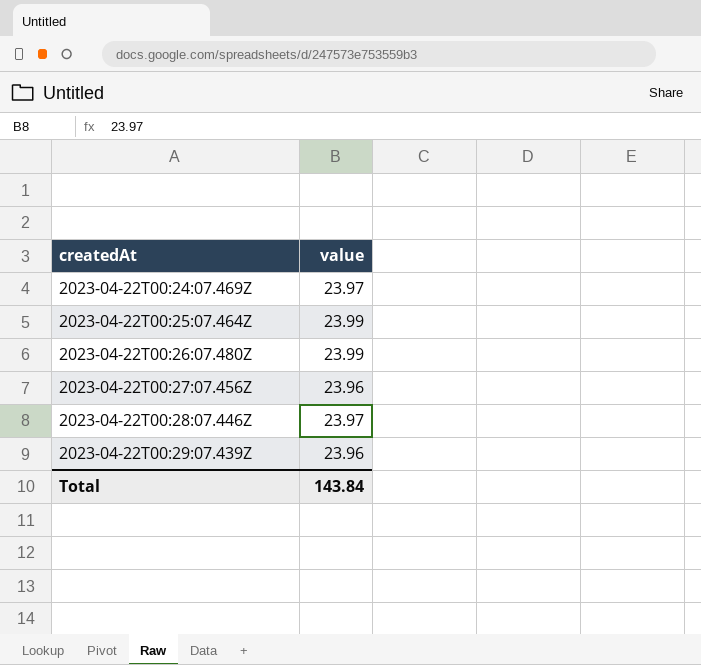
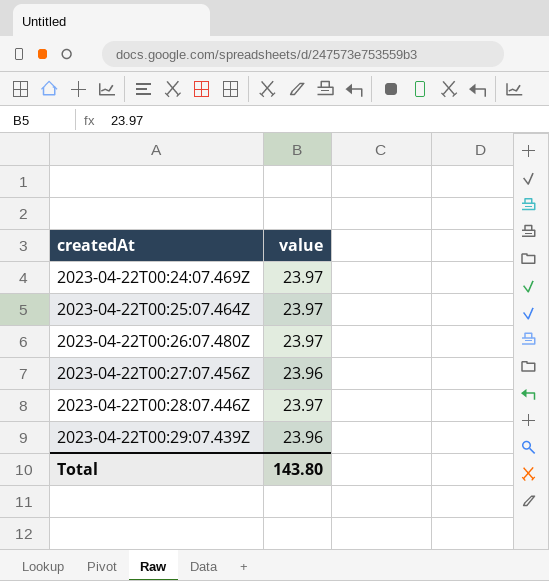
2023-04-22T00:25:07.464Z | value: 23.99 -> 23.97
2023-04-22T00:26:07.480Z | value: 23.99 -> 23.97
Total | value: 143.84 -> 143.80

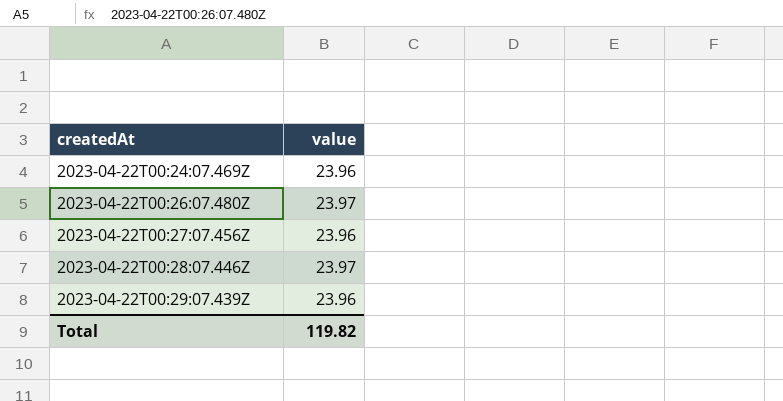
row 2023-04-22T00:25:07.464Z: 23.97 -> none
2023-04-22T00:24:07.469Z | value: 23.97 -> 23.96
Total | value: 143.80 -> 119.82

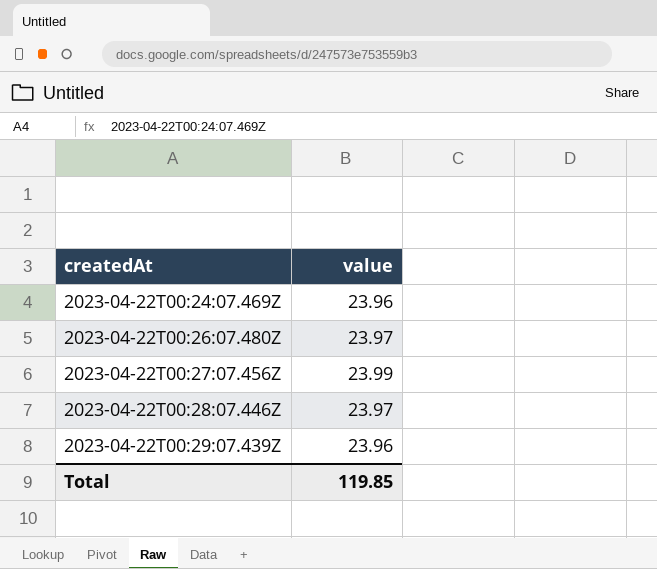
2023-04-22T00:27:07.456Z | value: 23.96 -> 23.99
Total | value: 119.82 -> 119.85

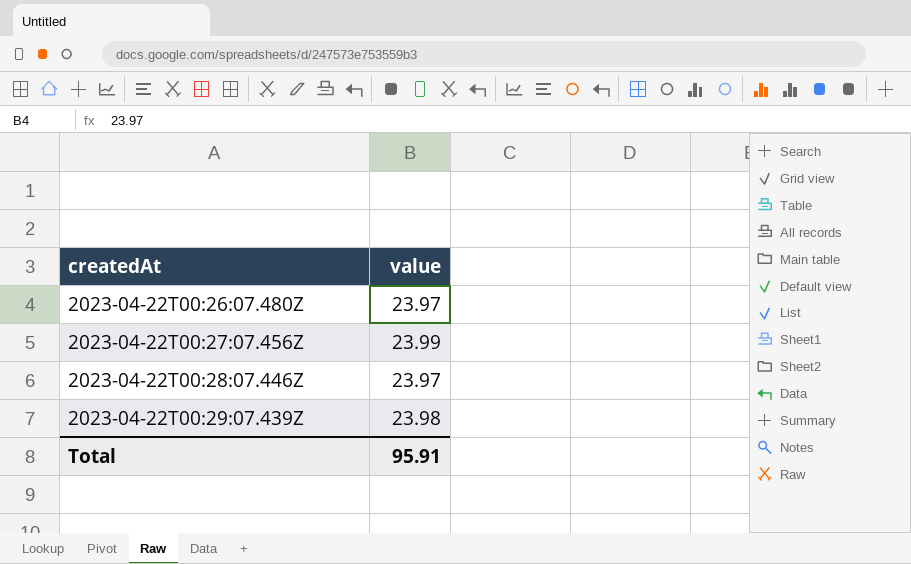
row 2023-04-22T00:24:07.469Z: 23.96 -> none
2023-04-22T00:29:07.439Z | value: 23.96 -> 23.98
Total | value: 119.85 -> 95.91

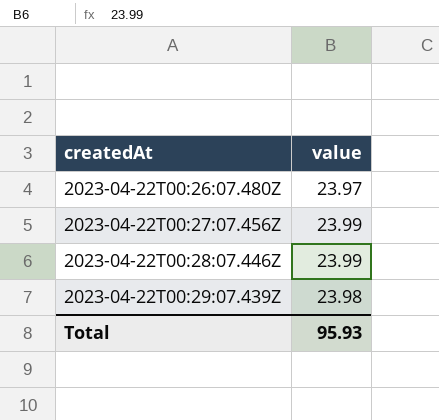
2023-04-22T00:28:07.446Z | value: 23.97 -> 23.99
Total | value: 95.91 -> 95.93

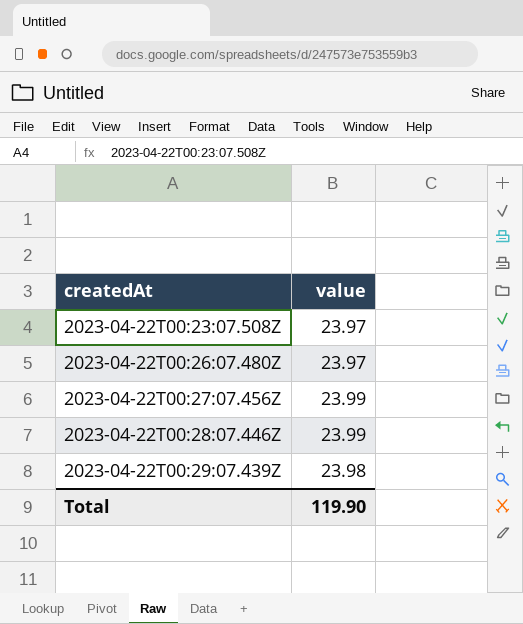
row 2023-04-22T00:23:07.508Z: none -> 23.97
Total | value: 95.93 -> 119.90

